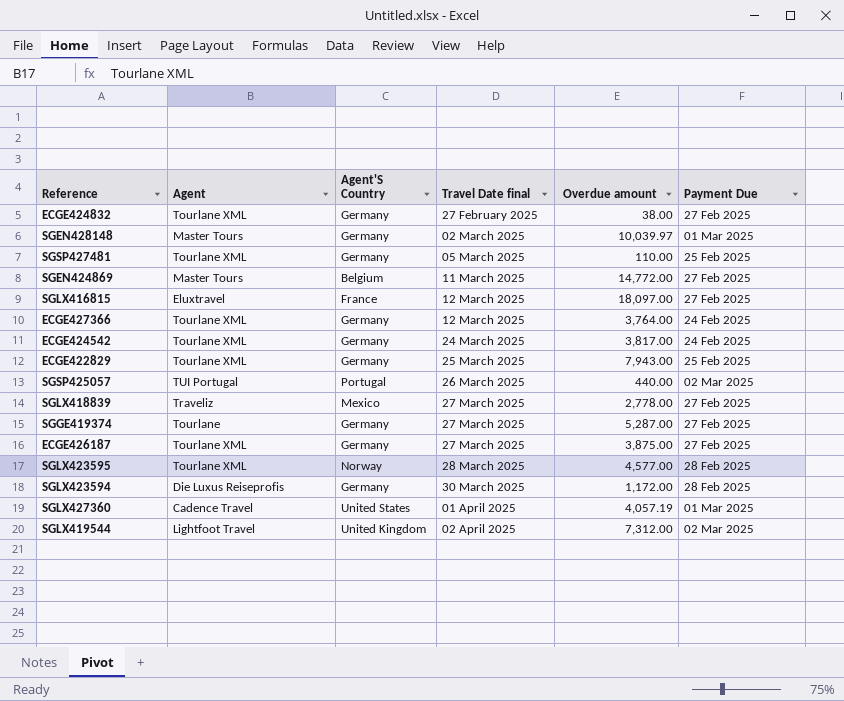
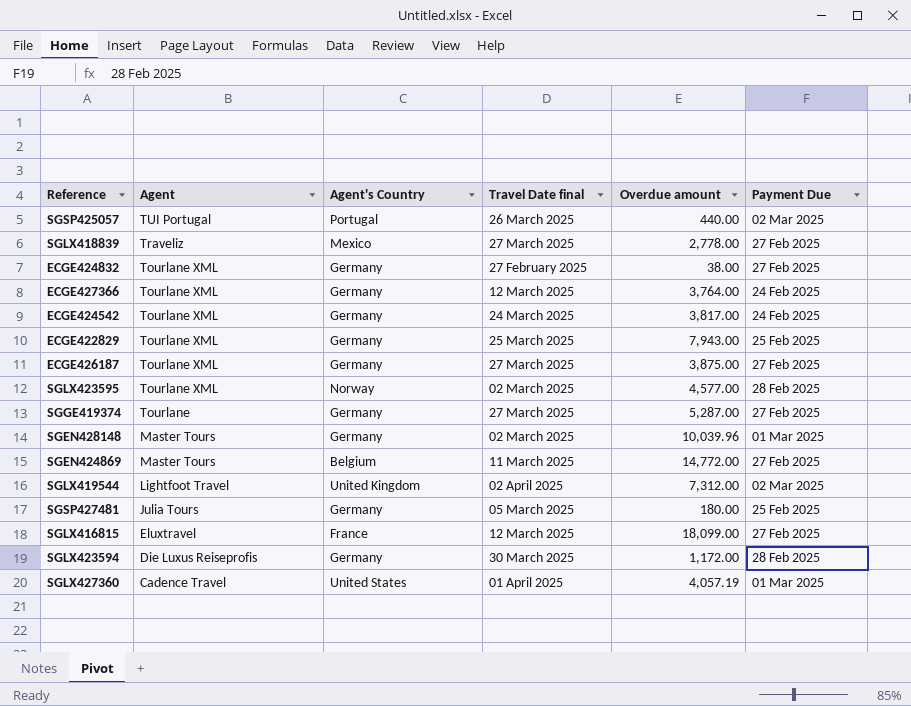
row order: Travel Date final ascending -> Agent descending
column name: Agent'S Country -> Agent's Country
SGLX423595 | Travel Date final: 28 March 2025 -> 02 March 2025
SGEN428148 | Overdue amount: 10,039.97 -> 10,039.96
SGSP427481 | Agent: Tourlane XML -> Julia Tours
SGSP427481 | Overdue amount: 110.00 -> 180.00
SGLX416815 | Overdue amount: 18,097.00 -> 18,099.00

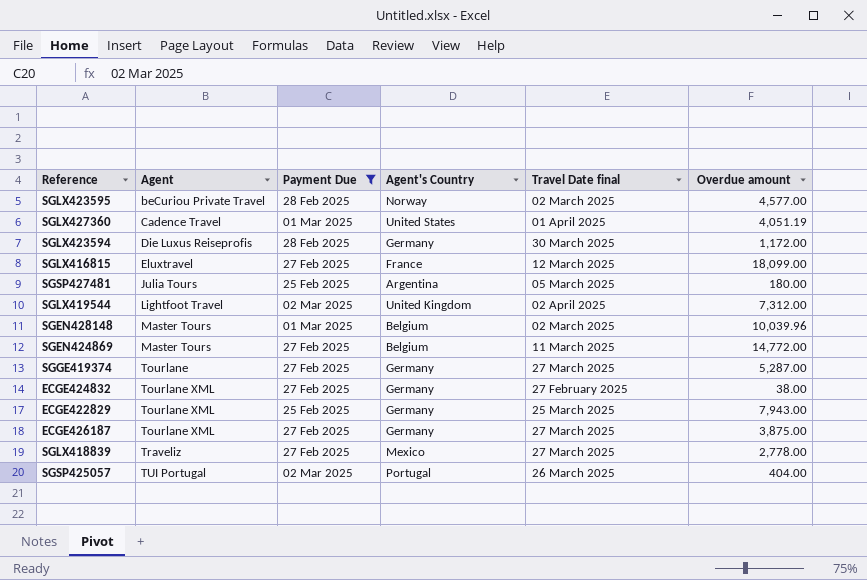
filter: none -> Payment Due != 24 Feb 2025
row order: Agent descending -> Agent ascending
column Payment Due | position: 6 -> 3
SGLX423595 | Agent: Tourlane XML -> beCuriou Private Travel
SGLX427360 | Overdue amount: 4,057.19 -> 4,051.19
SGSP427481 | Agent's Country: Germany -> Argentina
SGEN428148 | Agent's Country: Germany -> Belgium
SGSP425057 | Overdue amount: 440.00 -> 404.00

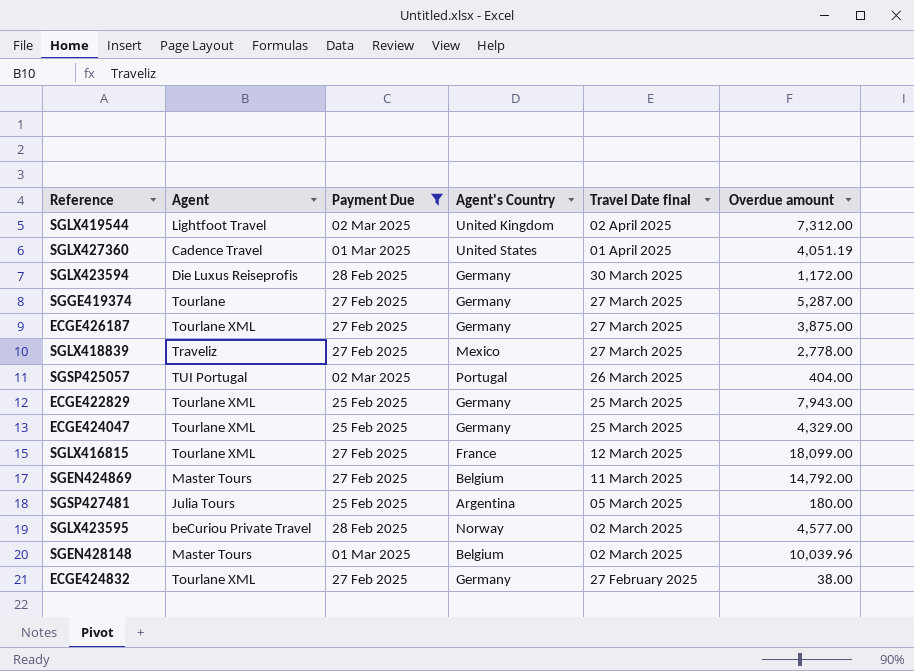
row order: Agent ascending -> Travel Date final descending
row ECGE424047: none -> Tourlane XML | 25 Feb 2025 | Germany | 25 March 2025 | 4,329.00
SGLX416815 | Agent: Eluxtravel -> Tourlane XML
SGEN424869 | Overdue amount: 14,772.00 -> 14,792.00

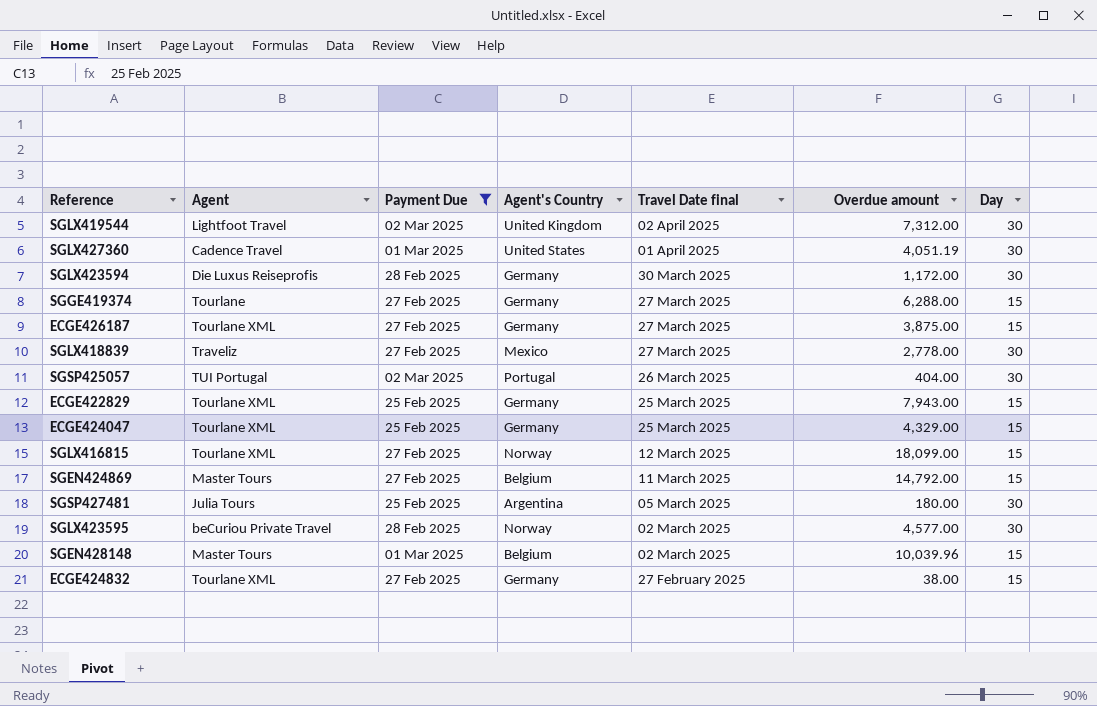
column Day | position: none -> 7
SGGE419374 | Overdue amount: 5,287.00 -> 6,288.00
SGLX416815 | Agent's Country: France -> Norway

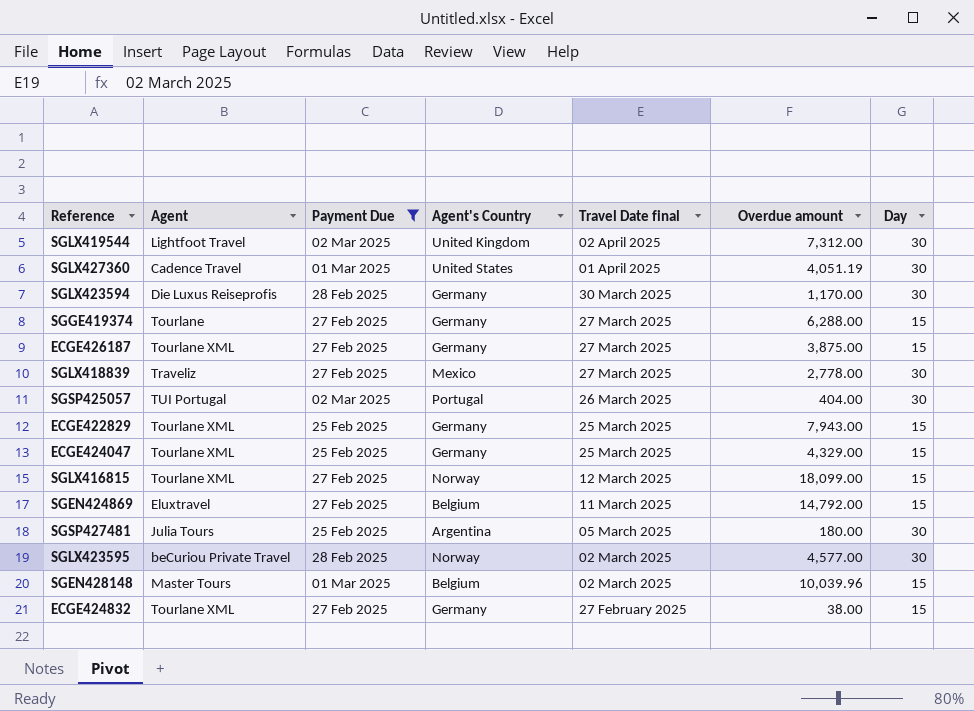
SGLX423594 | Overdue amount: 1,172.00 -> 1,170.00
SGEN424869 | Agent: Master Tours -> Eluxtravel

